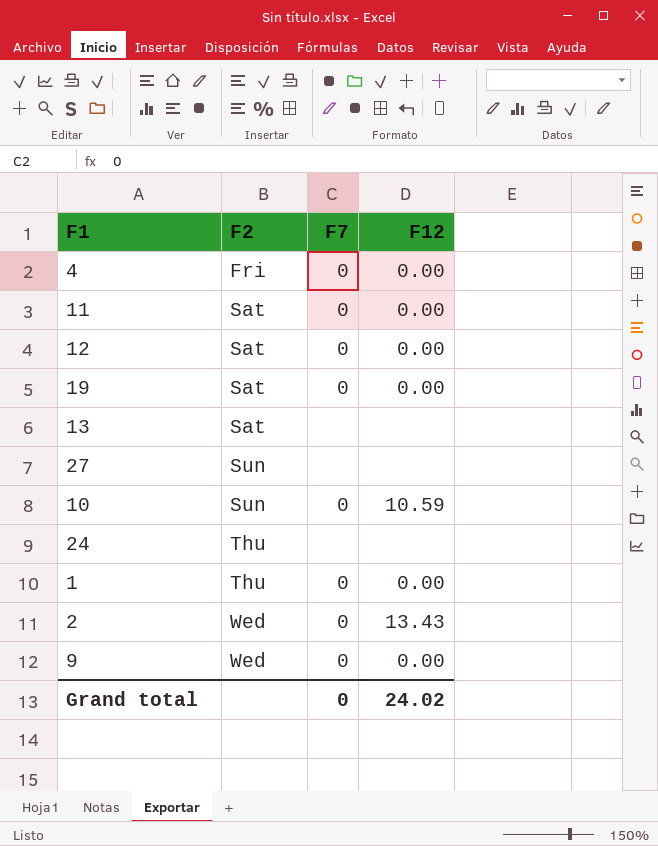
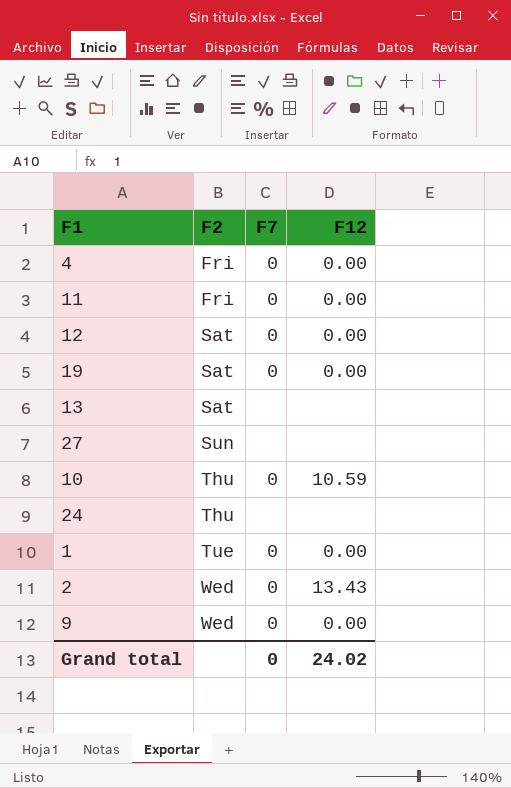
11 | F2: Sat -> Fri
10 | F2: Sun -> Thu
1 | F2: Thu -> Tue

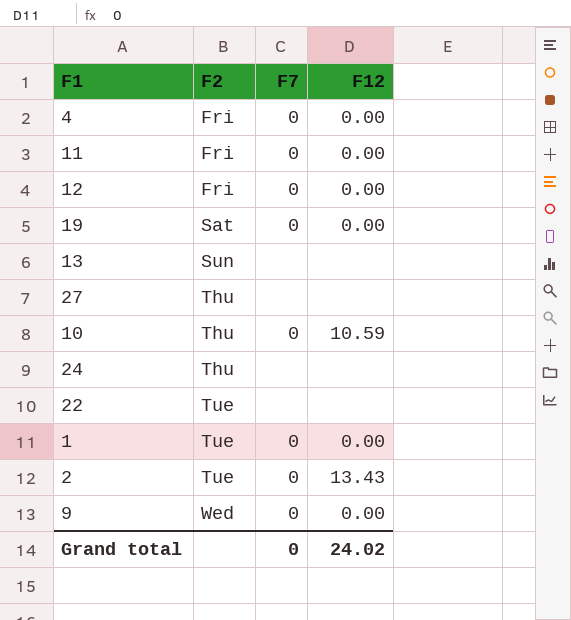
12 | F2: Sat -> Fri
13 | F2: Sat -> Sun
27 | F2: Sun -> Thu
row 22: none -> Tue | none | none
2 | F2: Wed -> Tue

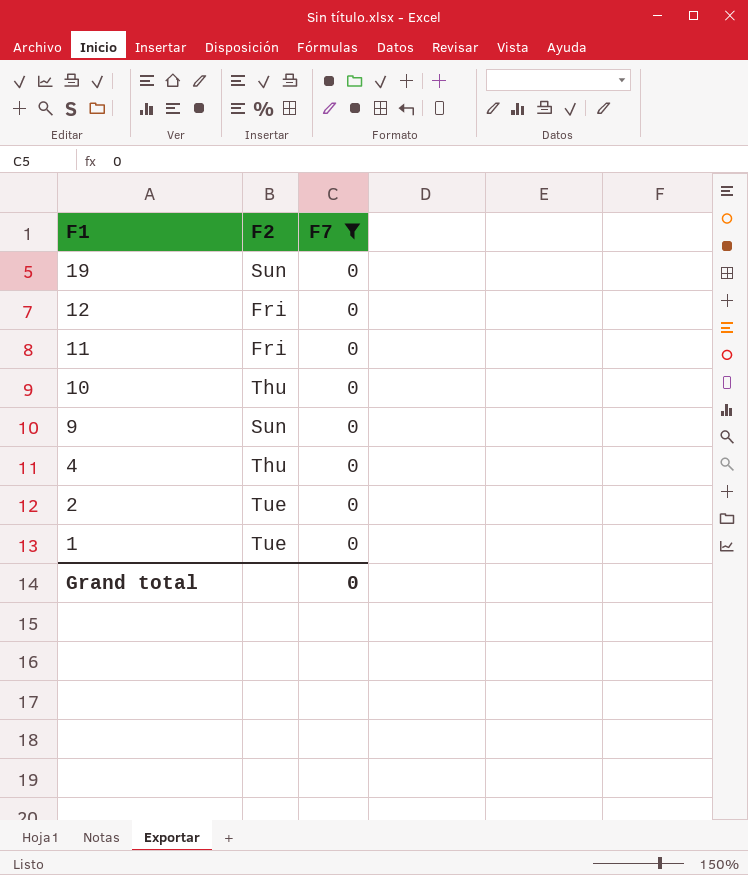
filter: none -> F7 = 0
row order: F2 ascending -> F1 descending
column F12 | position: 4 -> none
19 | F2: Sat -> Sun
9 | F2: Wed -> Sun
4 | F2: Fri -> Thu

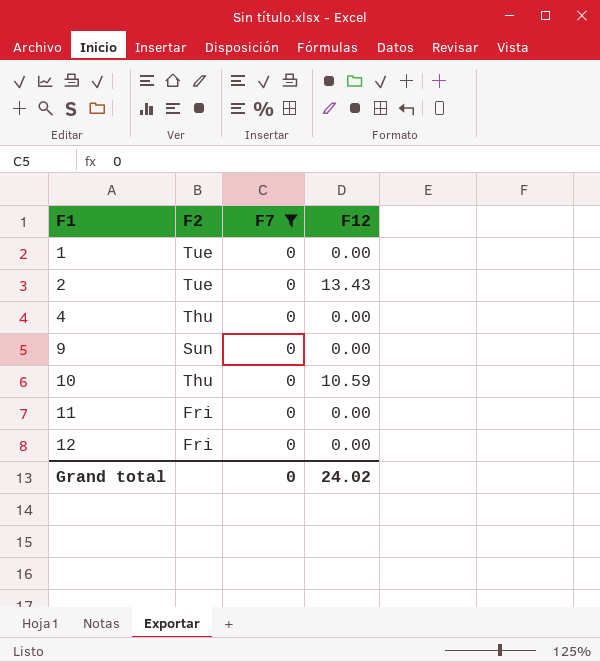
row order: F1 descending -> F1 ascending
column F12 | position: none -> 4
row 19: Sun | 0 -> none

